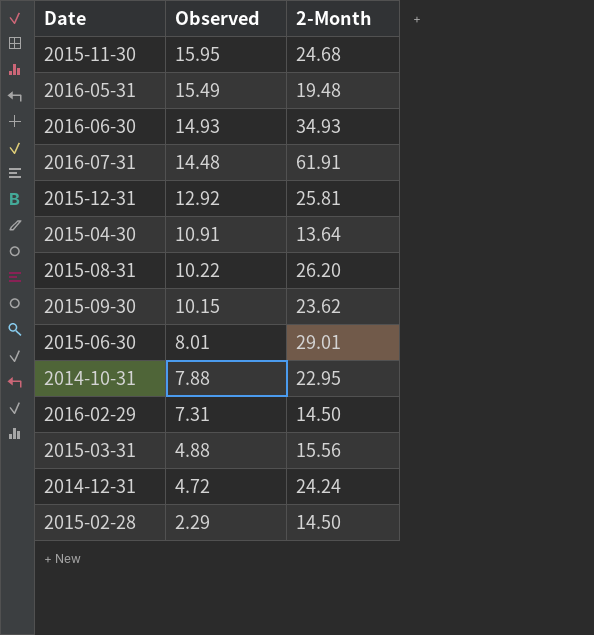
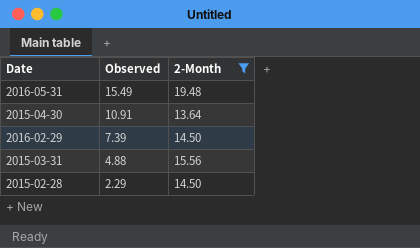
filter: none -> 2-Month <= 19.48
2016-02-29 | Observed: 7.31 -> 7.39

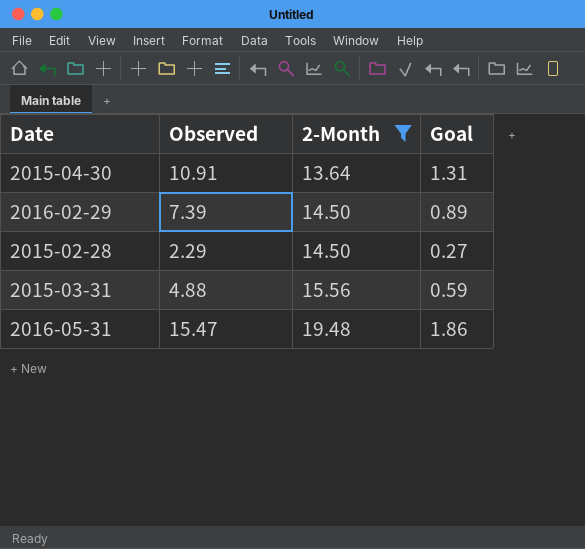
row order: Observed descending -> 2-Month ascending
column Goal | formula: none -> [Observed] * 0.12
2016-05-31 | Observed: 15.49 -> 15.47

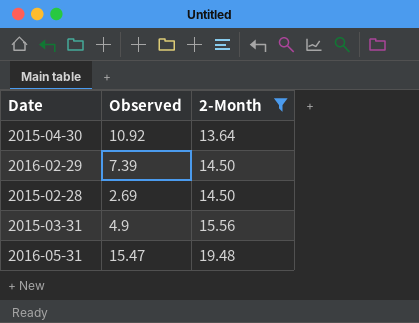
column Goal | formula: [Observed] * 0.12 -> none
2015-04-30 | Observed: 10.91 -> 10.92
2015-02-28 | Observed: 2.29 -> 2.69
2015-03-31 | Observed: 4.88 -> 4.9

